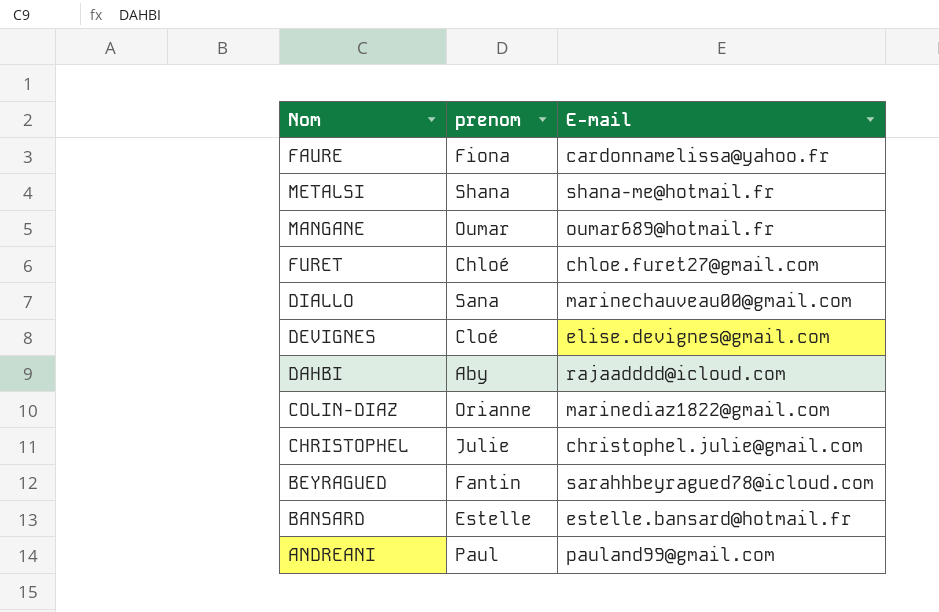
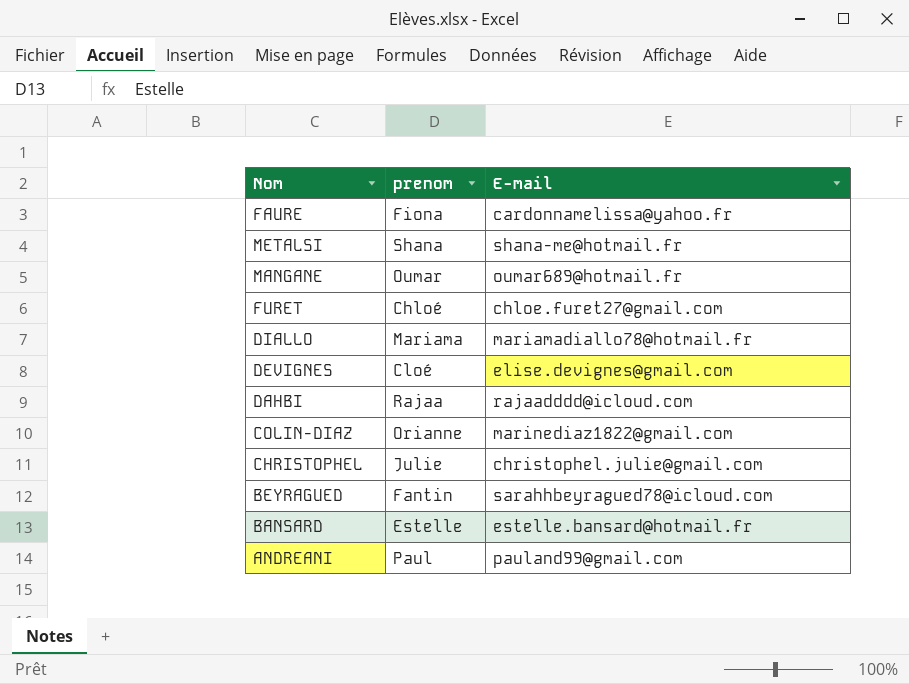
DIALLO | prenom: Sana -> Mariama
DIALLO | E-mail: marinechauveau00@gmail.com -> mariamadiallo78@hotmail.fr
DAHBI | prenom: Aby -> Rajaa

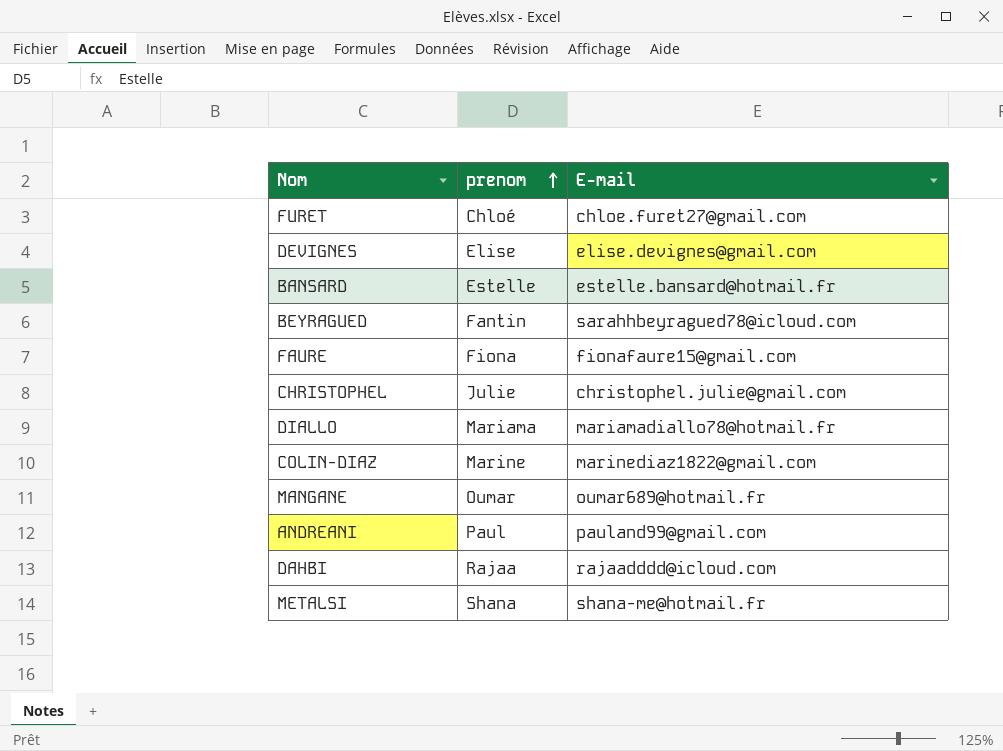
row order: none -> prenom ascending
DEVIGNES | prenom: Cloé -> Elise
FAURE | E-mail: cardonnamelissa@yahoo.fr -> fionafaure15@gmail.com
COLIN-DIAZ | prenom: Orianne -> Marine

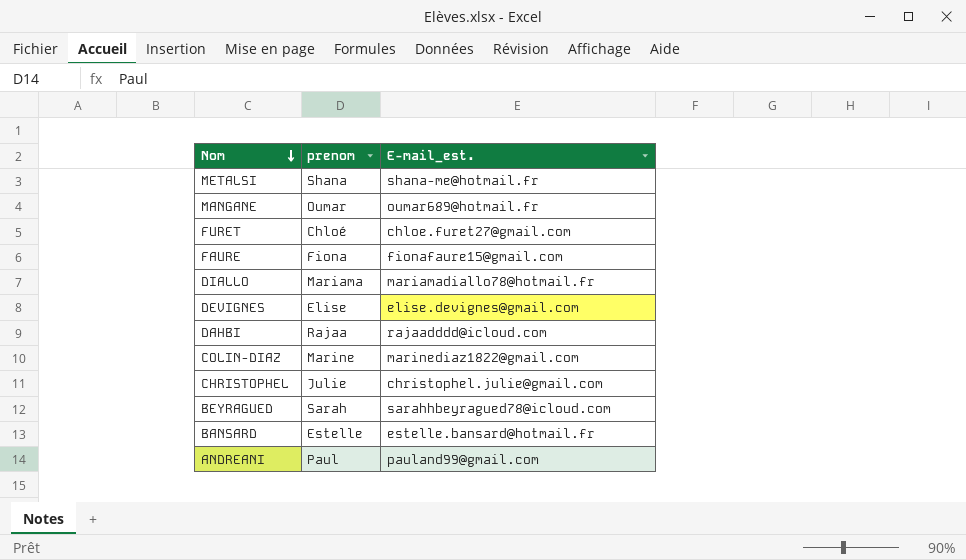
row order: prenom ascending -> Nom descending
column name: E-mail -> E-mail_est.
BEYRAGUED | prenom: Fantin -> Sarah

